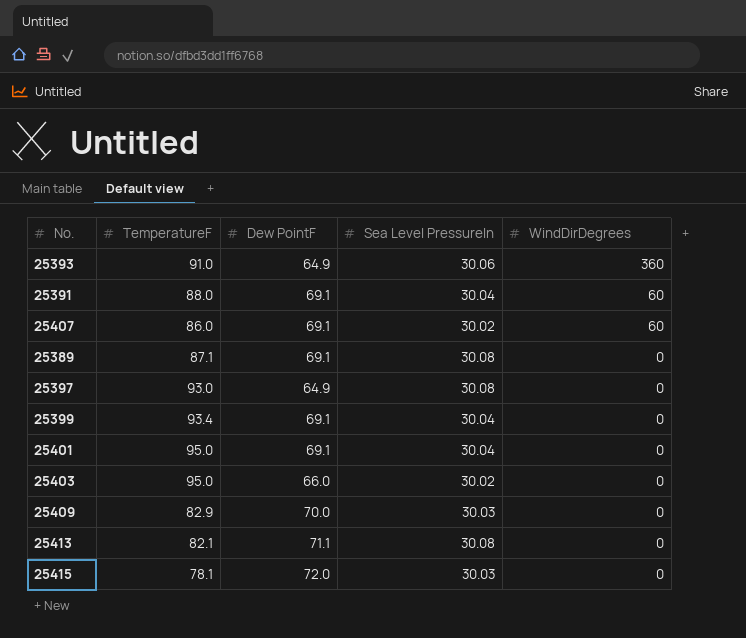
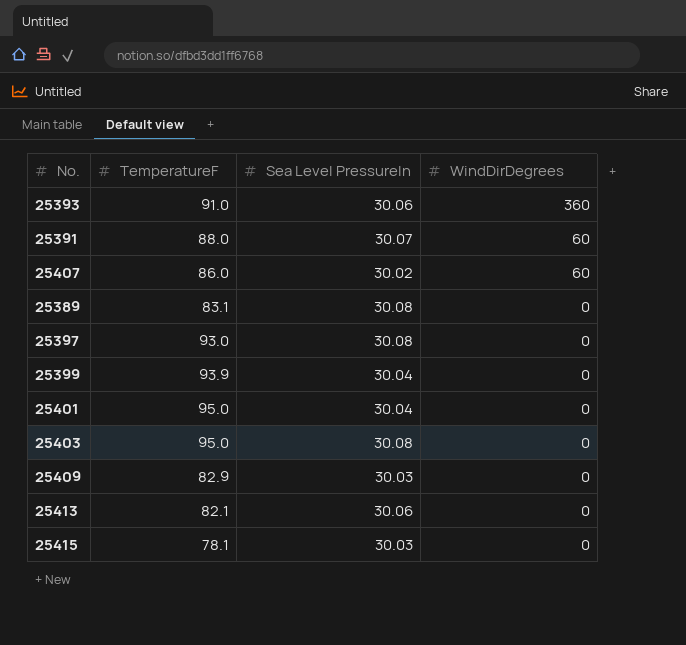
column Dew PointF | position: 3 -> none
25391 | Sea Level PressureIn: 30.04 -> 30.07
25389 | TemperatureF: 87.1 -> 83.1
25399 | TemperatureF: 93.4 -> 93.9
25403 | Sea Level PressureIn: 30.02 -> 30.08
25413 | Sea Level PressureIn: 30.08 -> 30.06

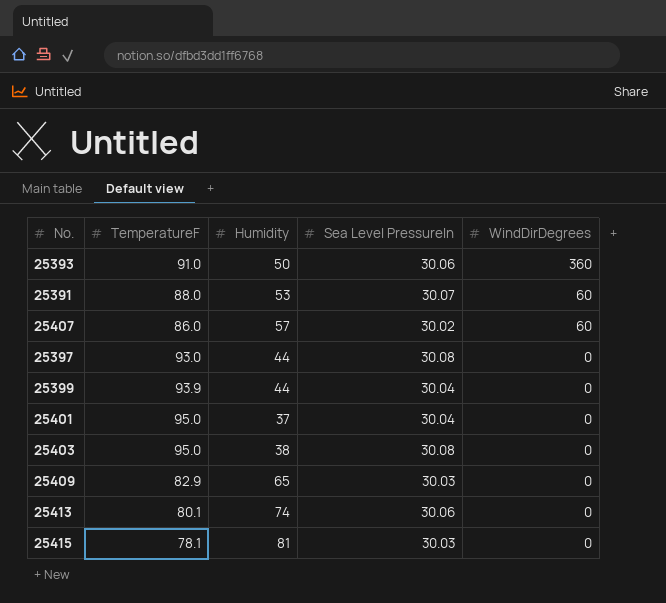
column Humidity | position: none -> 3
row 25389: 83.1 | 30.08 | 0 -> none
25413 | TemperatureF: 82.1 -> 80.1

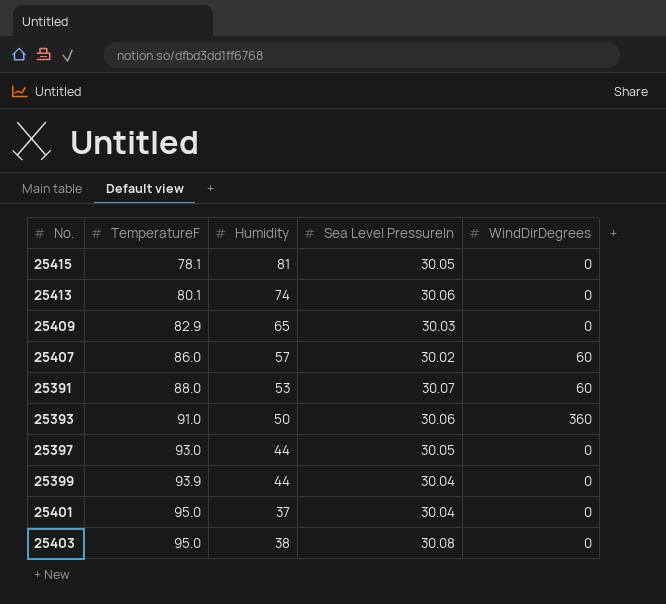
row order: WindDirDegrees descending -> TemperatureF ascending
25415 | Sea Level PressureIn: 30.03 -> 30.05
25397 | Sea Level PressureIn: 30.08 -> 30.05

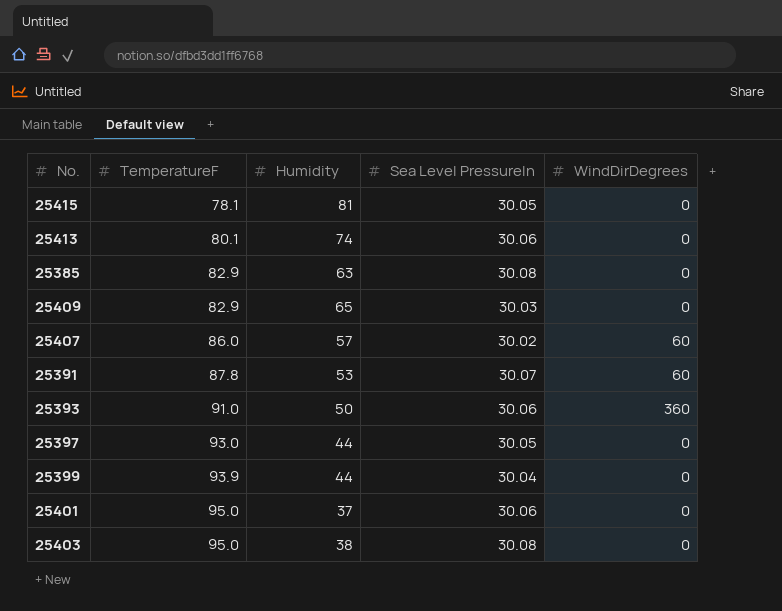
row 25385: none -> 82.9 | 63 | 30.08 | 0
25391 | TemperatureF: 88.0 -> 87.8
25401 | Sea Level PressureIn: 30.04 -> 30.06

